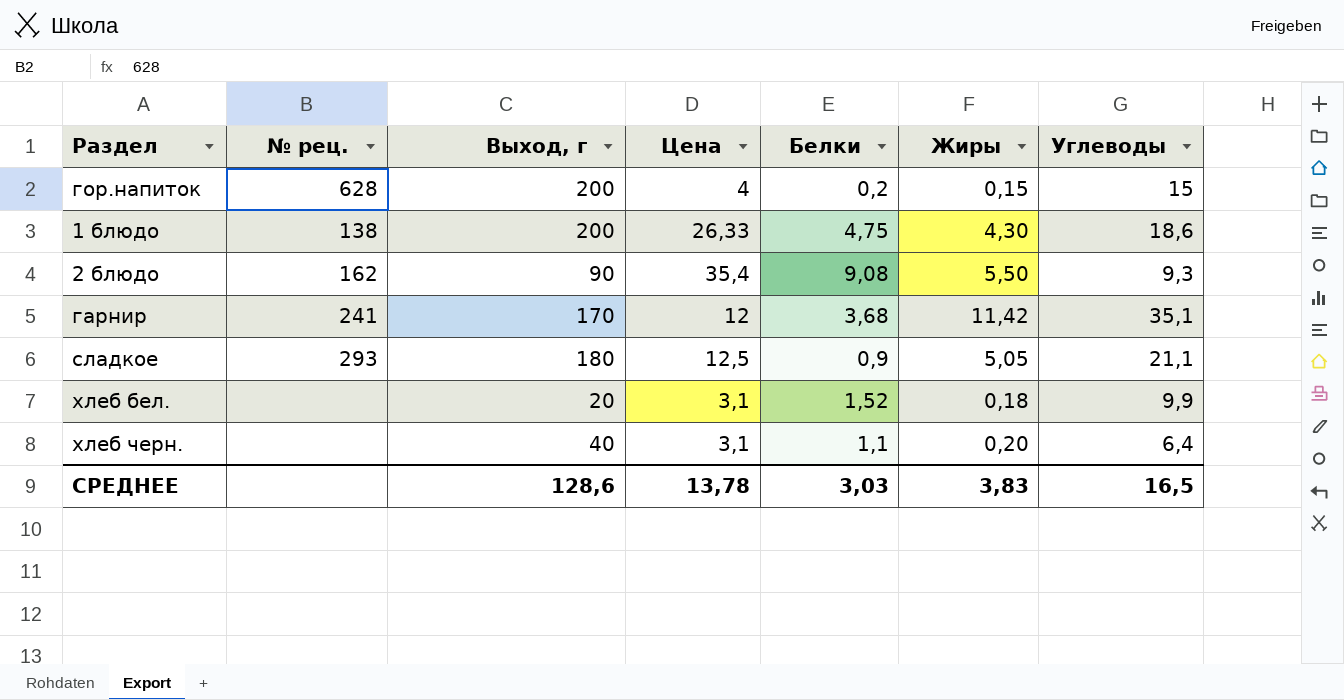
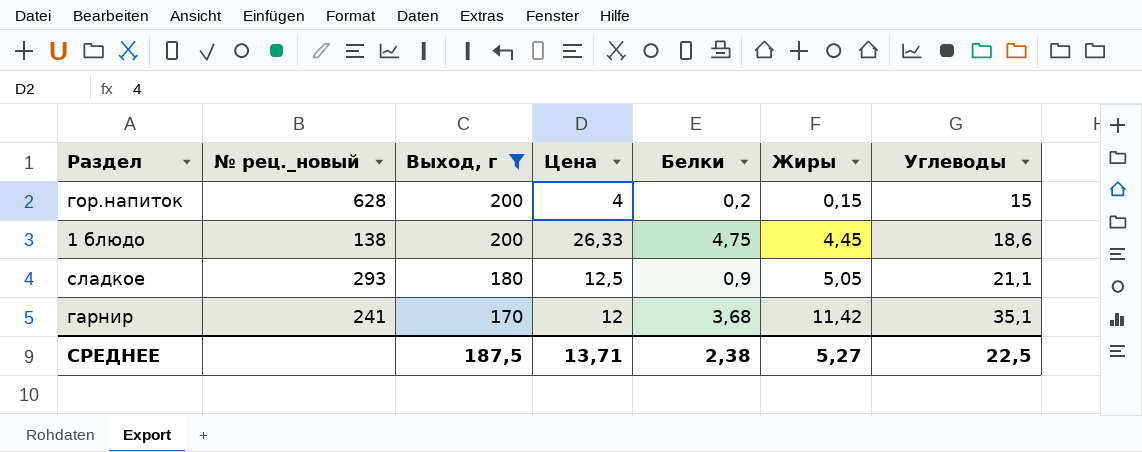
filter: none -> Выход, г >= 170
row order: none -> Выход, г descending
column name: № рец. -> № рец._новый
1 блюдо | Жиры: 4,30 -> 4,45
СРЕДНЕЕ | Выход, г: 128,6 -> 187,5
СРЕДНЕЕ | Цена: 13,78 -> 13,71
СРЕДНЕЕ | Белки: 3,03 -> 2,38
СРЕДНЕЕ | Жиры: 3,83 -> 5,27
СРЕДНЕЕ | Углеводы: 16,5 -> 22,5

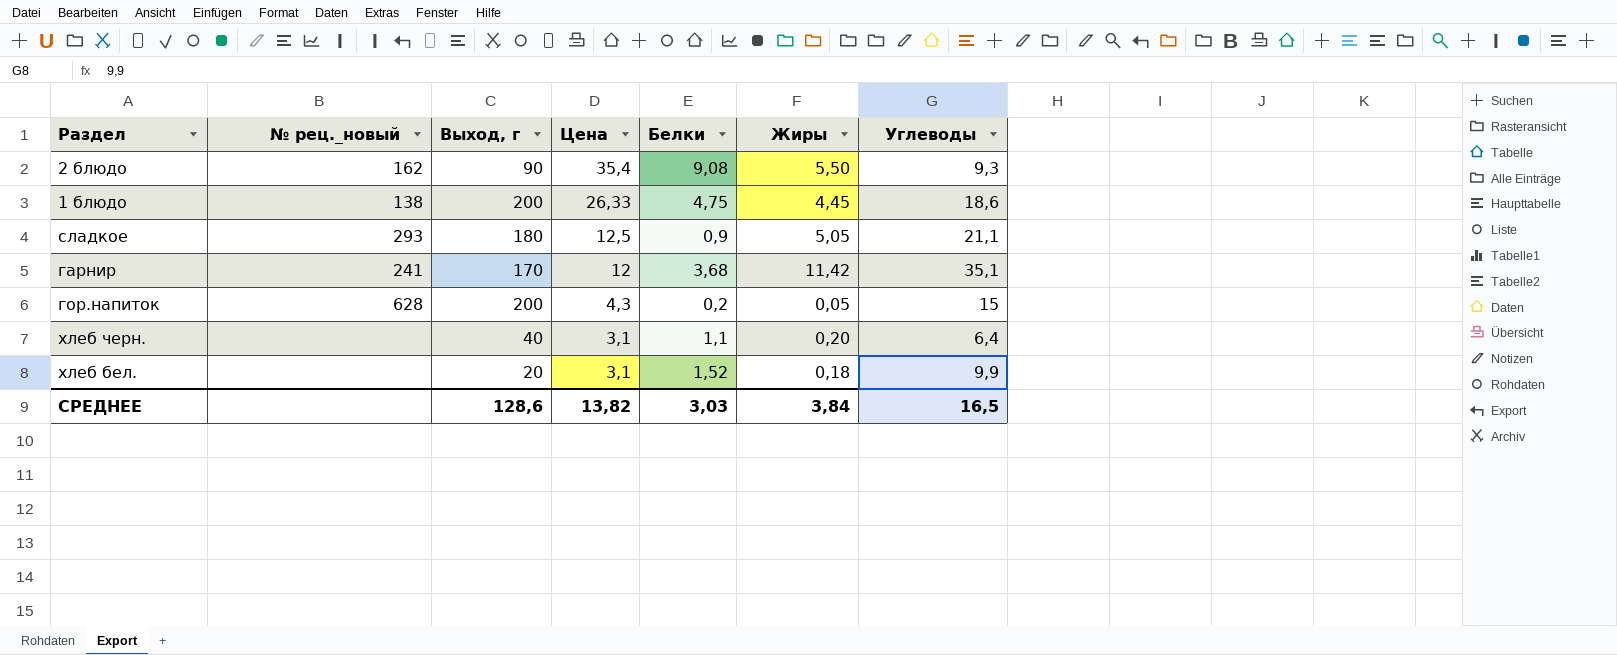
filter: Выход, г >= 170 -> none
row order: Выход, г descending -> Цена descending
гор.напиток | Цена: 4 -> 4,3
гор.напиток | Жиры: 0,15 -> 0,05
СРЕДНЕЕ | Выход, г: 187,5 -> 128,6
СРЕДНЕЕ | Цена: 13,71 -> 13,82
СРЕДНЕЕ | Белки: 2,38 -> 3,03
СРЕДНЕЕ | Жиры: 5,27 -> 3,84
СРЕДНЕЕ | Углеводы: 22,5 -> 16,5

